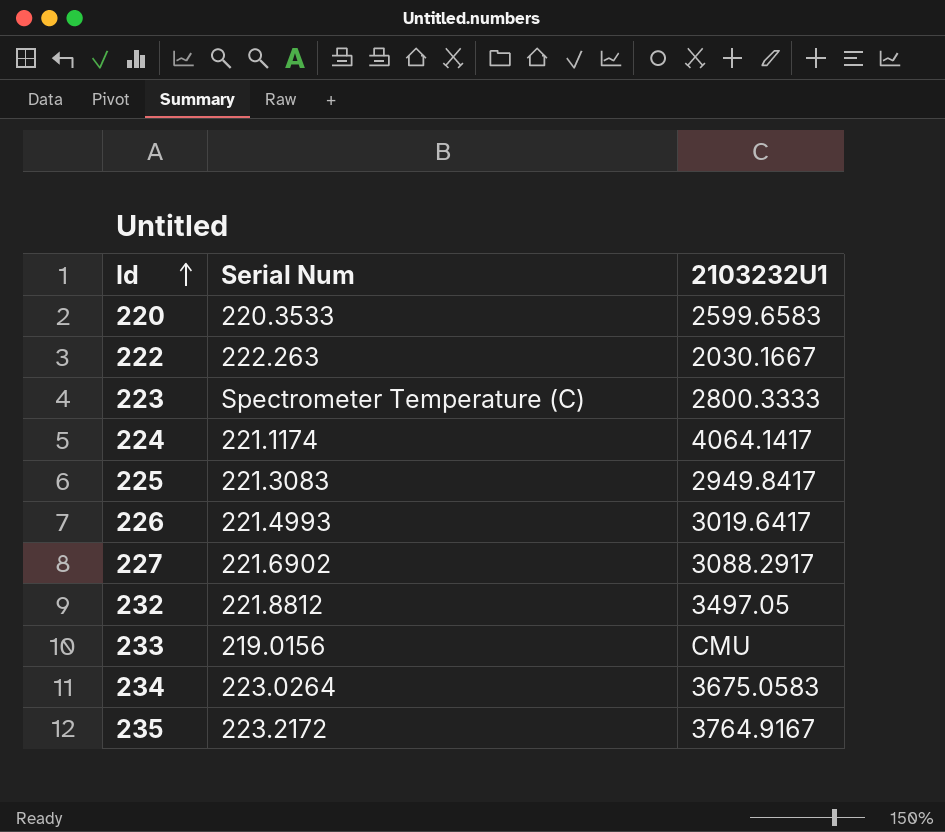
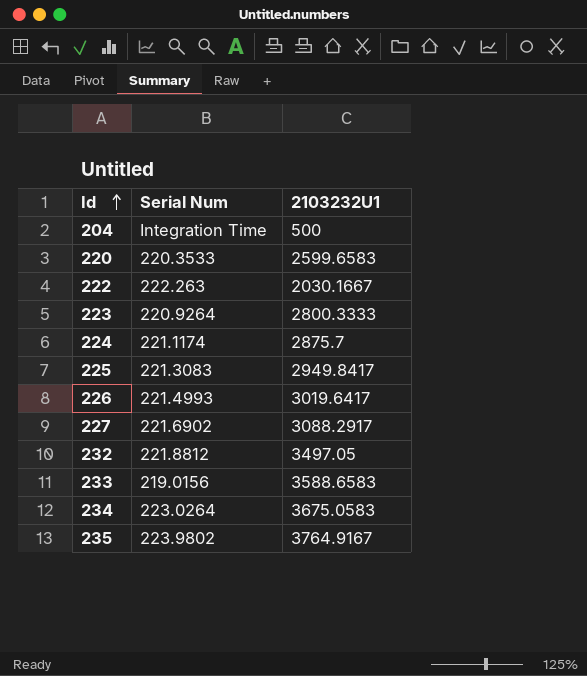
row 204: none -> Integration Time | 500
223 | Serial Num: Spectrometer Temperature (C) -> 220.9264
224 | 2103232U1: 4064.1417 -> 2875.7
233 | 2103232U1: CMU -> 3588.6583
235 | Serial Num: 223.2172 -> 223.9802

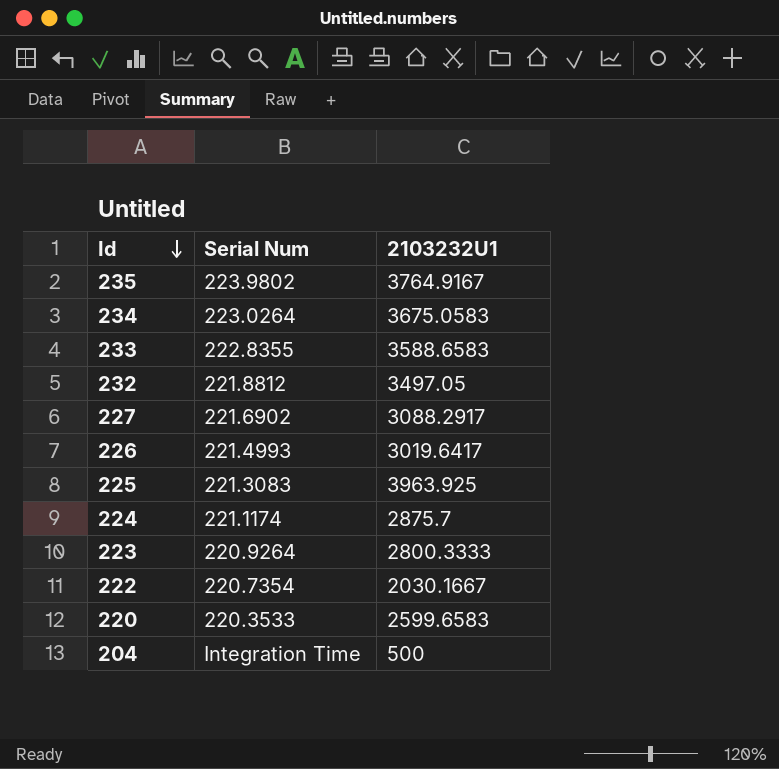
row order: Id ascending -> Id descending
233 | Serial Num: 219.0156 -> 222.8355
225 | 2103232U1: 2949.8417 -> 3963.925
222 | Serial Num: 222.263 -> 220.7354

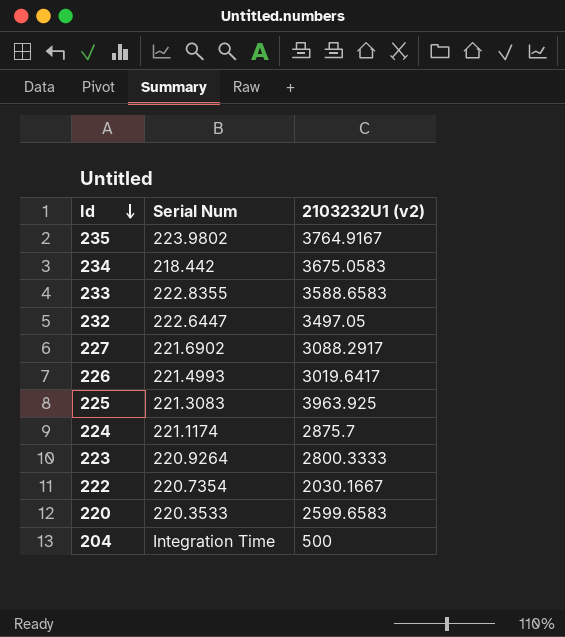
column name: 2103232U1 -> 2103232U1 (v2)
234 | Serial Num: 223.0264 -> 218.442
232 | Serial Num: 221.8812 -> 222.6447

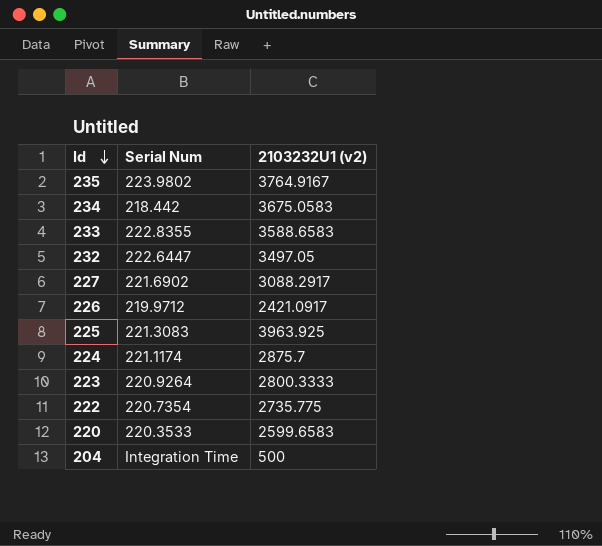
226 | Serial Num: 221.4993 -> 219.9712
226 | 2103232U1 (v2): 3019.6417 -> 2421.0917
222 | 2103232U1 (v2): 2030.1667 -> 2735.775

